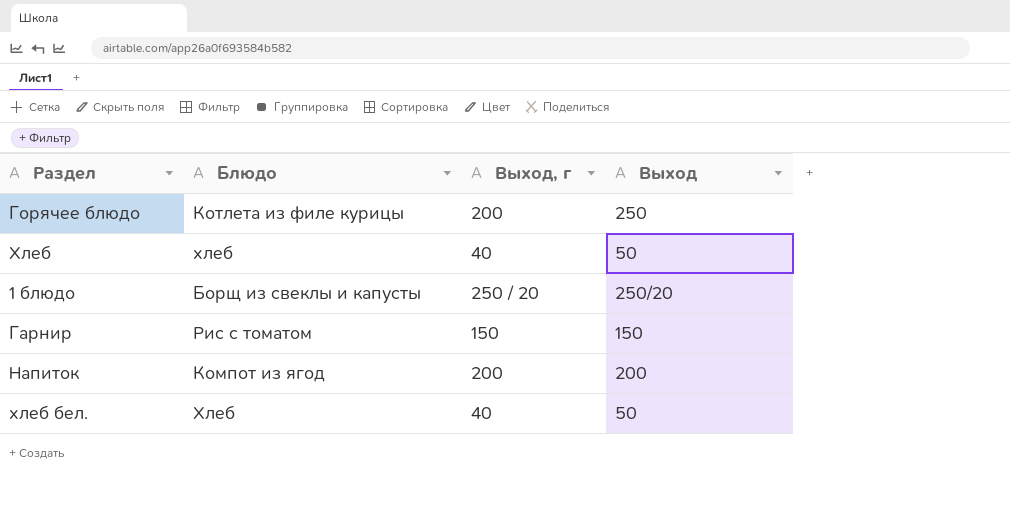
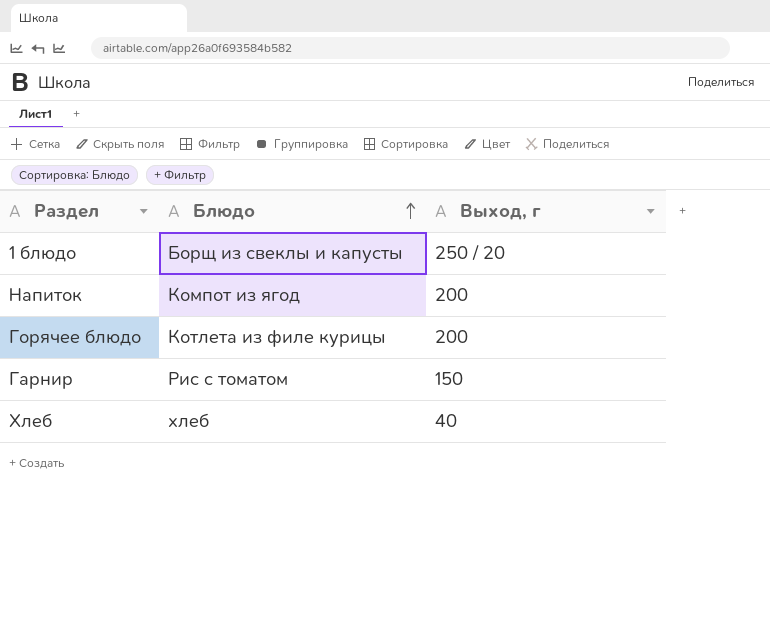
row order: none -> Блюдо ascending
column Выход | position: 4 -> none
row хлеб бел.: Хлеб | 40 | 50 -> none

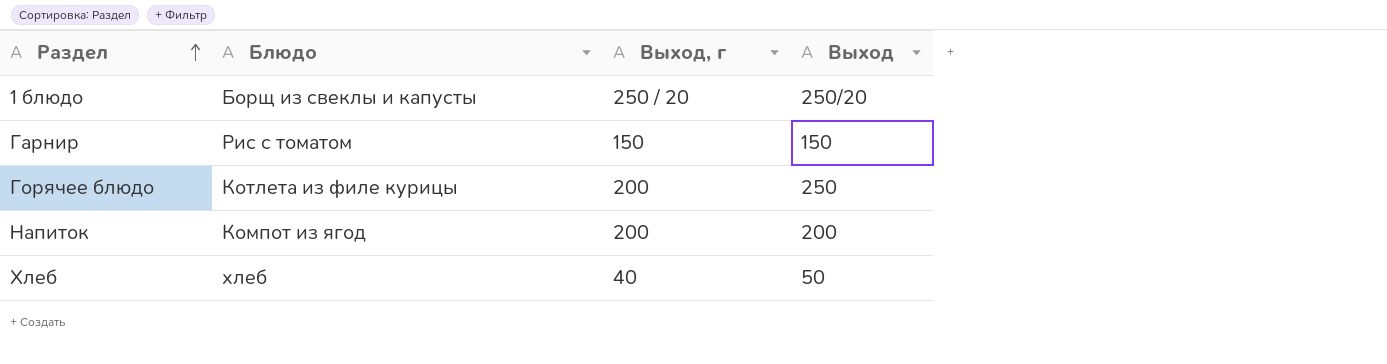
row order: Блюдо ascending -> Раздел ascending
column Выход | position: none -> 4

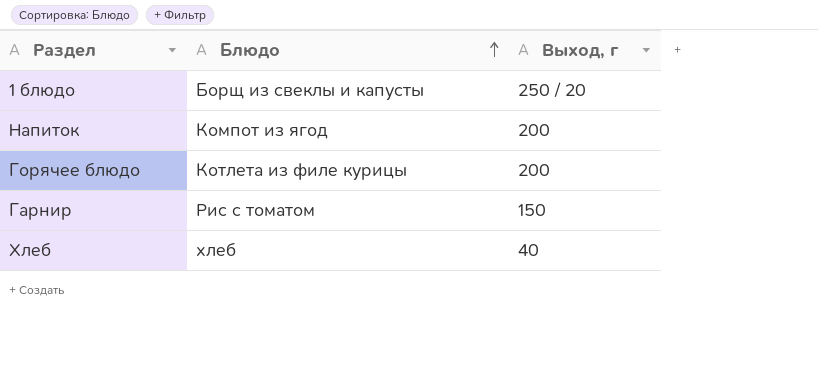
row order: Раздел ascending -> Блюдо ascending
column Выход | position: 4 -> none

